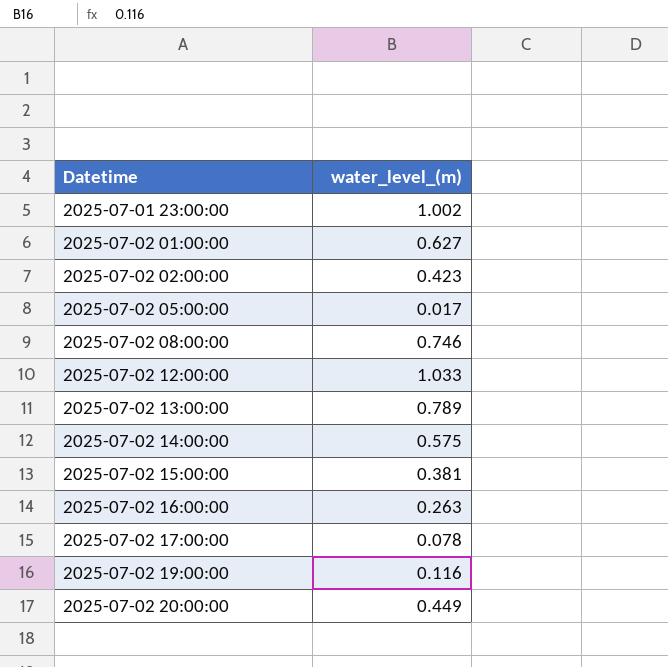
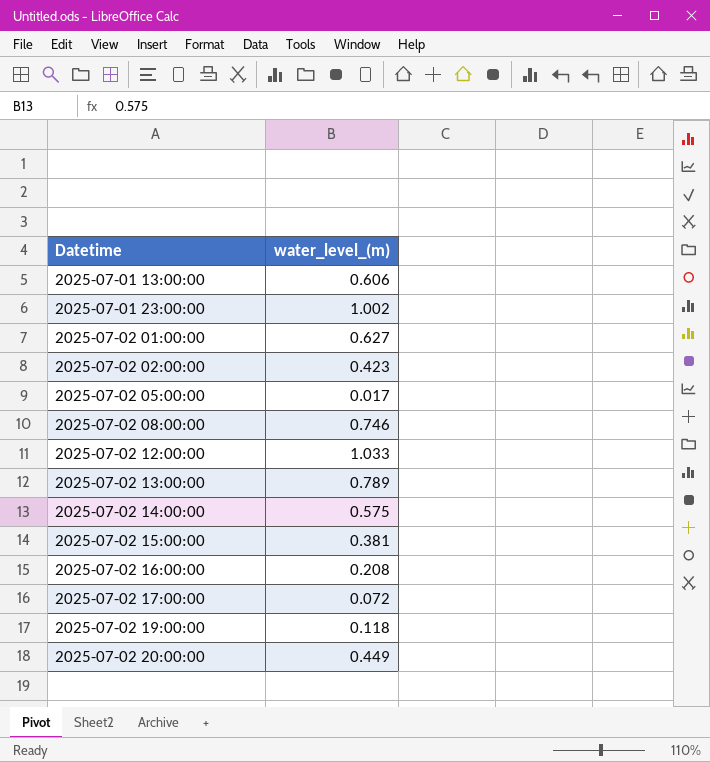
row 2025-07-01 13:00:00: none -> 0.606
2025-07-02 16:00:00 | water_level_(m): 0.263 -> 0.208
2025-07-02 17:00:00 | water_level_(m): 0.078 -> 0.072
2025-07-02 19:00:00 | water_level_(m): 0.116 -> 0.118

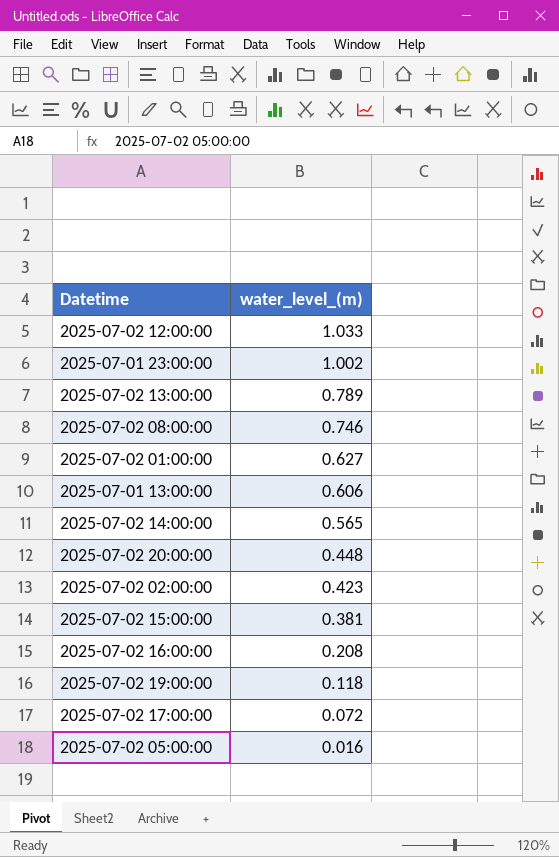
row order: Datetime ascending -> water_level_(m) descending
2025-07-02 14:00:00 | water_level_(m): 0.575 -> 0.565
2025-07-02 20:00:00 | water_level_(m): 0.449 -> 0.448
2025-07-02 05:00:00 | water_level_(m): 0.017 -> 0.016

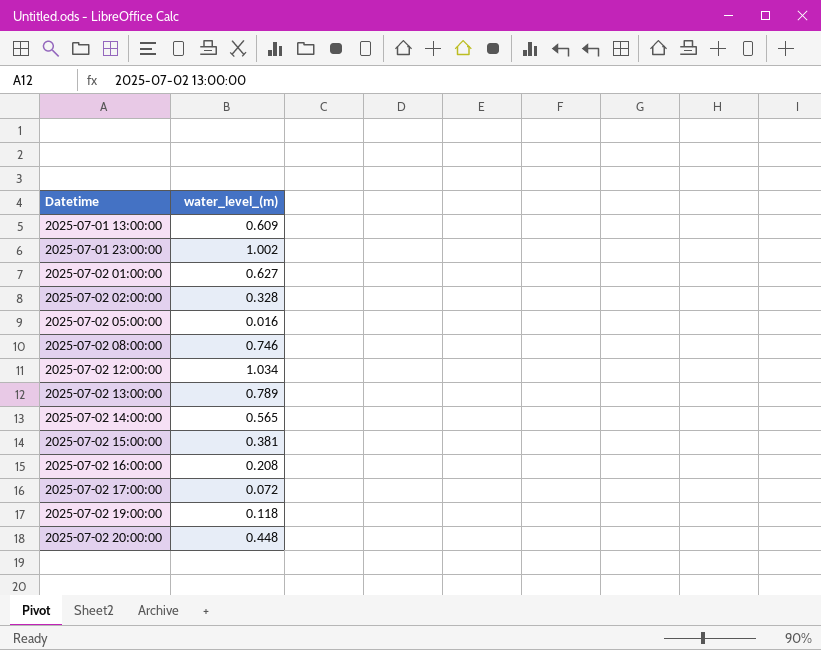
row order: water_level_(m) descending -> Datetime ascending
2025-07-01 13:00:00 | water_level_(m): 0.606 -> 0.609
2025-07-02 02:00:00 | water_level_(m): 0.423 -> 0.328
2025-07-02 12:00:00 | water_level_(m): 1.033 -> 1.034

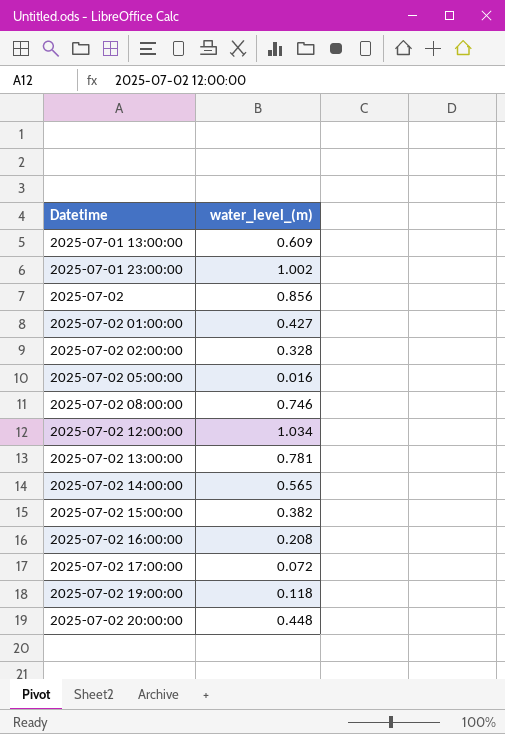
row 2025-07-02: none -> 0.856
2025-07-02 01:00:00 | water_level_(m): 0.627 -> 0.427
2025-07-02 13:00:00 | water_level_(m): 0.789 -> 0.781
2025-07-02 15:00:00 | water_level_(m): 0.381 -> 0.382

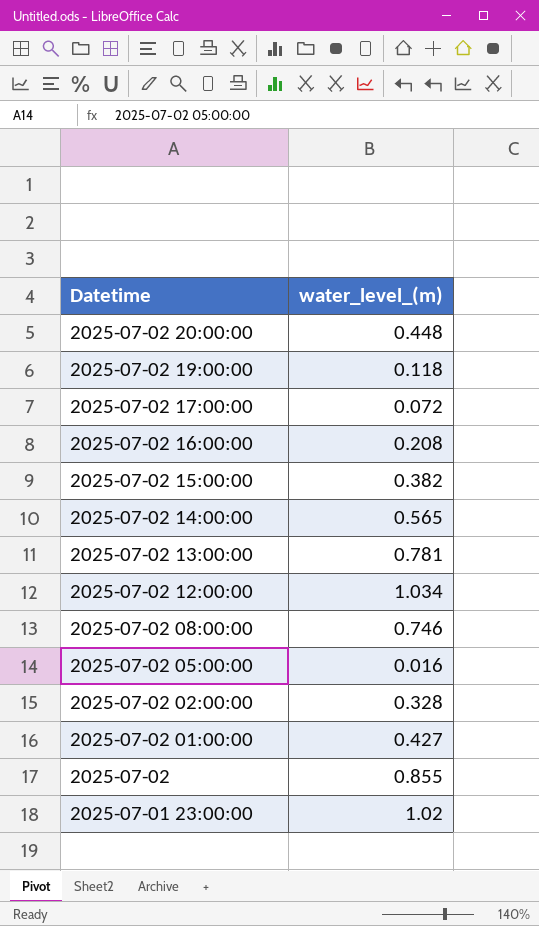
row order: Datetime ascending -> Datetime descending
row 2025-07-01 13:00:00: 0.609 -> none
2025-07-02 | water_level_(m): 0.856 -> 0.855
2025-07-01 23:00:00 | water_level_(m): 1.002 -> 1.02

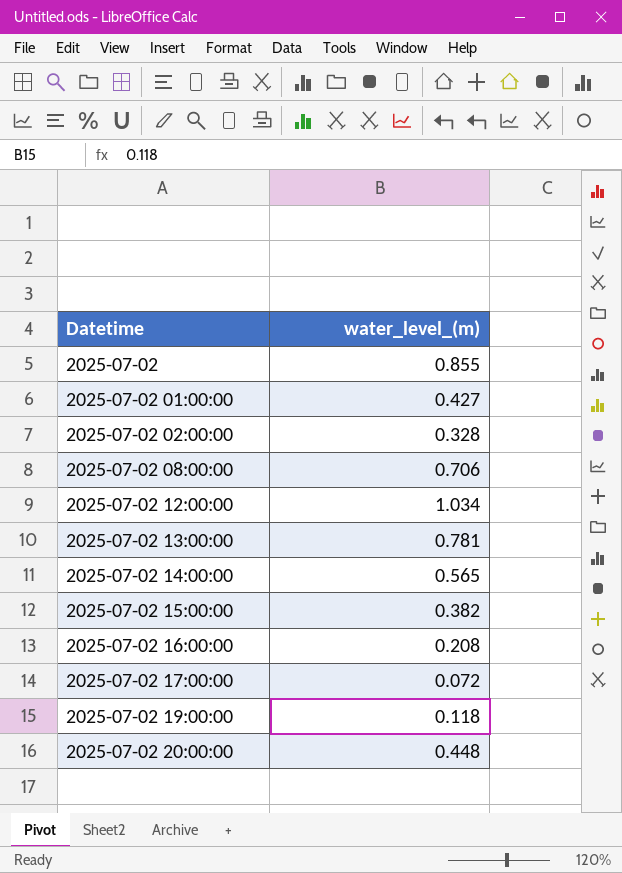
row order: Datetime descending -> Datetime ascending
row 2025-07-02 05:00:00: 0.016 -> none
row 2025-07-01 23:00:00: 1.02 -> none
2025-07-02 08:00:00 | water_level_(m): 0.746 -> 0.706

